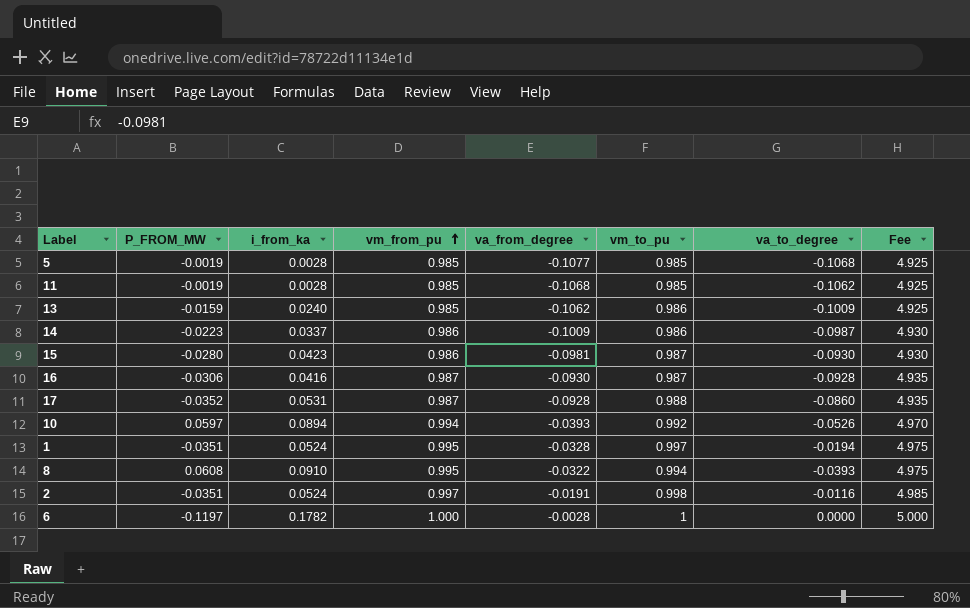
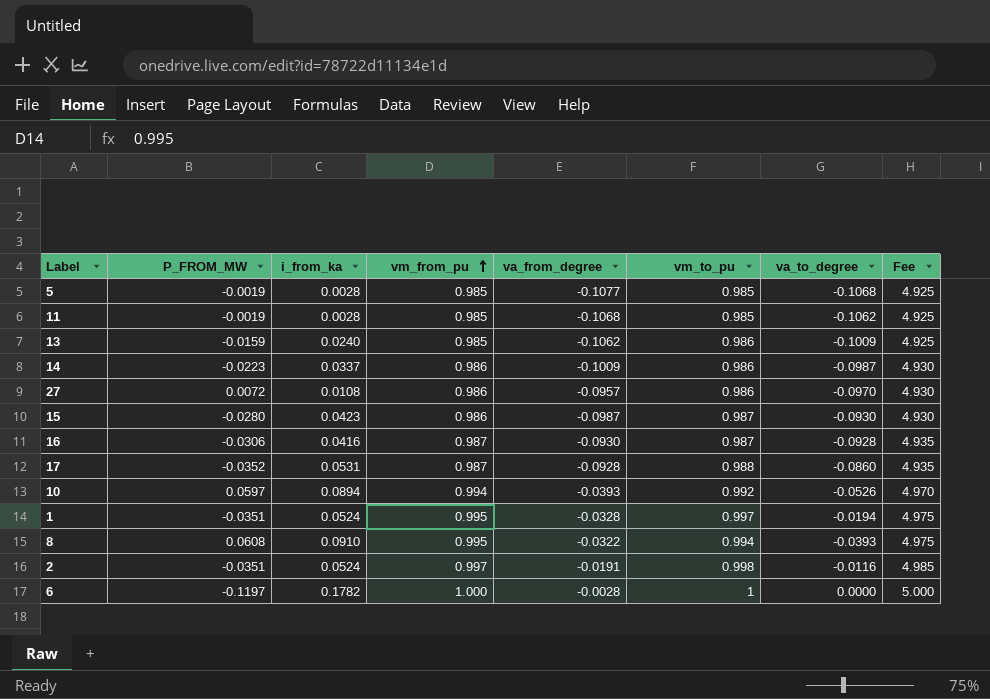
row 27: none -> 0.0072 | 0.0108 | 0.986 | -0.0957 | 0.986 | -0.0970 | 4.930
15 | va_from_degree: -0.0981 -> -0.0987

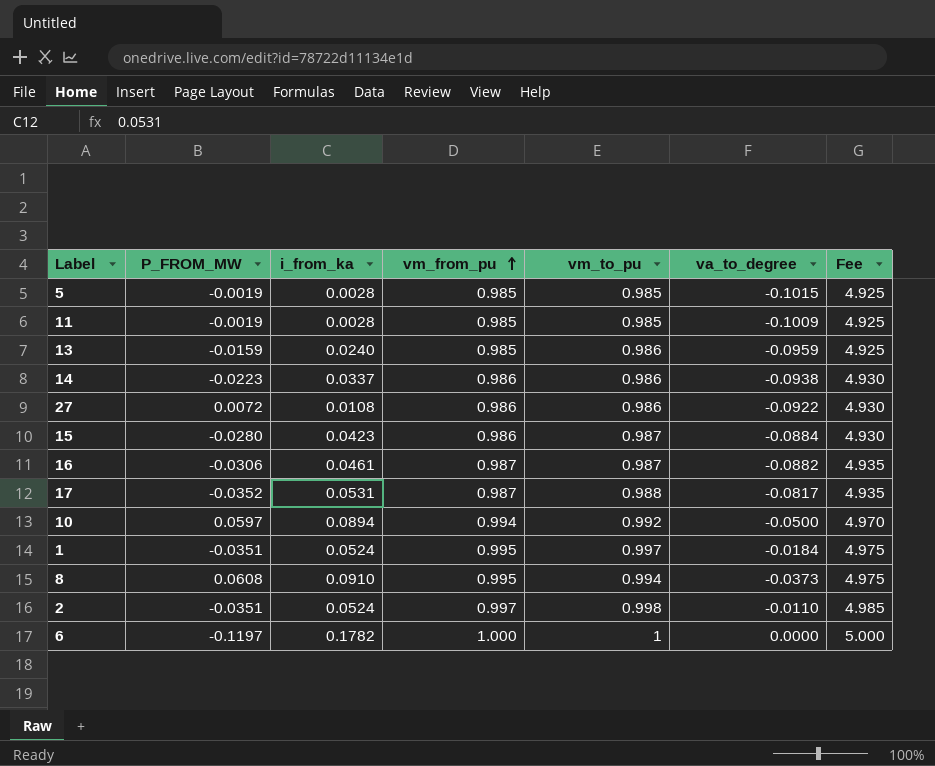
column va_from_degree | position: 5 -> none
5 | va_to_degree: -0.1068 -> -0.1015
11 | va_to_degree: -0.1062 -> -0.1009
13 | va_to_degree: -0.1009 -> -0.0959
14 | va_to_degree: -0.0987 -> -0.0938
27 | va_to_degree: -0.0970 -> -0.0922
15 | va_to_degree: -0.0930 -> -0.0884
16 | i_from_ka: 0.0416 -> 0.0461
16 | va_to_degree: -0.0928 -> -0.0882
17 | va_to_degree: -0.0860 -> -0.0817
10 | va_to_degree: -0.0526 -> -0.0500
1 | va_to_degree: -0.0194 -> -0.0184
8 | va_to_degree: -0.0393 -> -0.0373
2 | va_to_degree: -0.0116 -> -0.0110

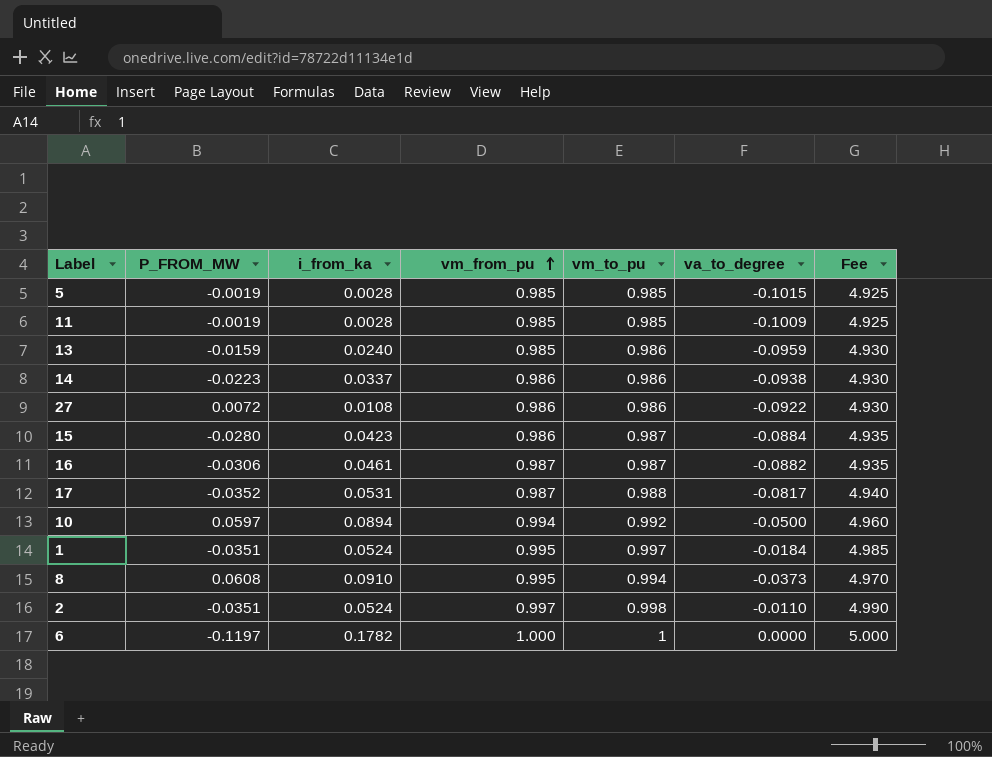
column Fee | formula: [vm_from_pu] * 5 -> [vm_to_pu] * 5

